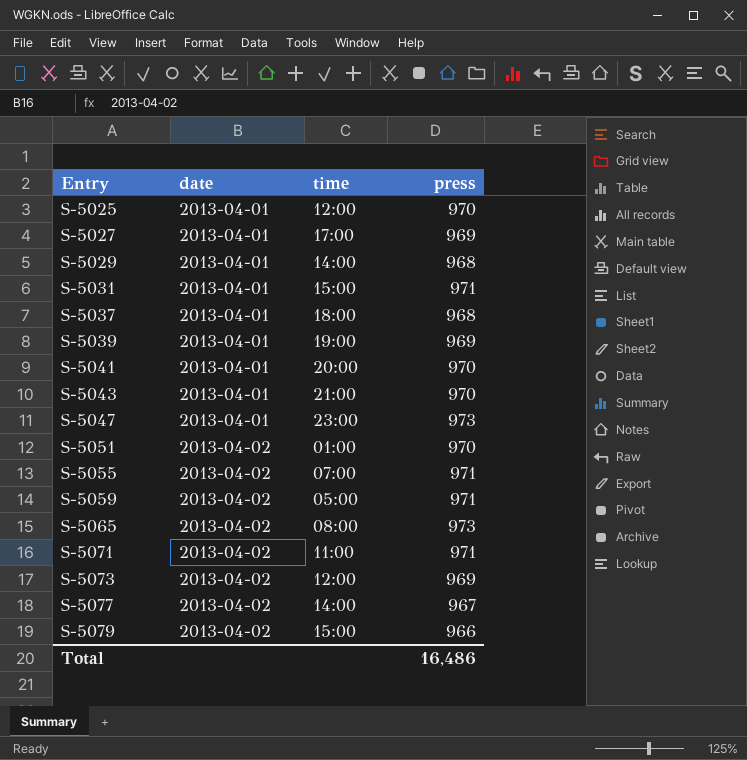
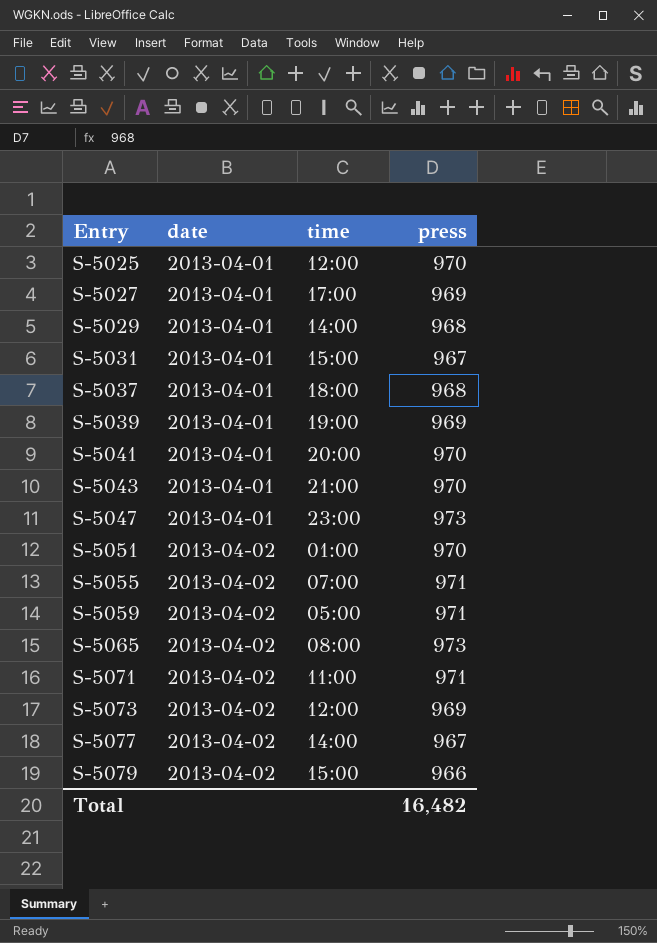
S-5031 | press: 971 -> 967
Total | press: 16,486 -> 16,482

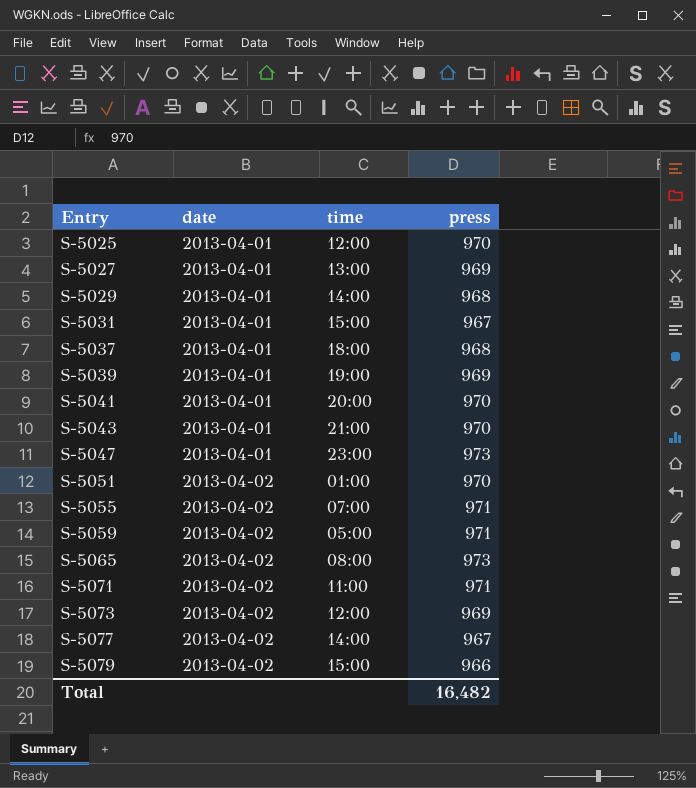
S-5027 | time: 17:00 -> 13:00

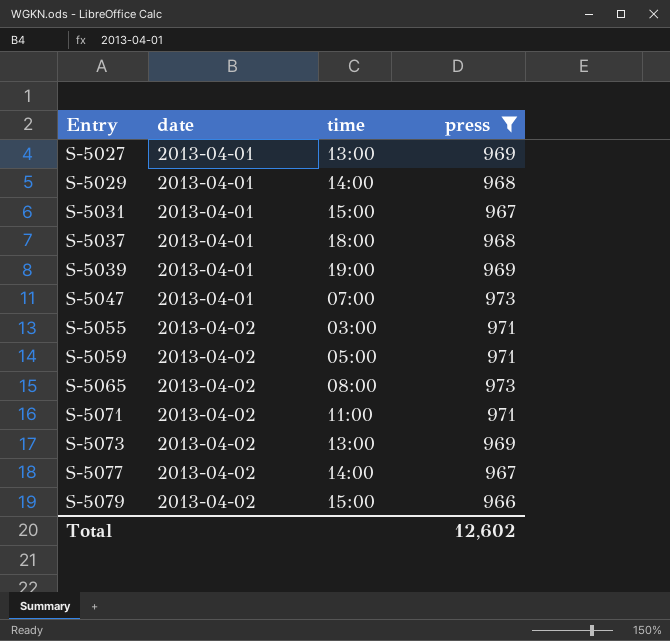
filter: none -> press != 970
S-5047 | time: 23:00 -> 07:00
S-5055 | time: 07:00 -> 03:00
S-5073 | time: 12:00 -> 13:00
Total | press: 16,482 -> 12,602

